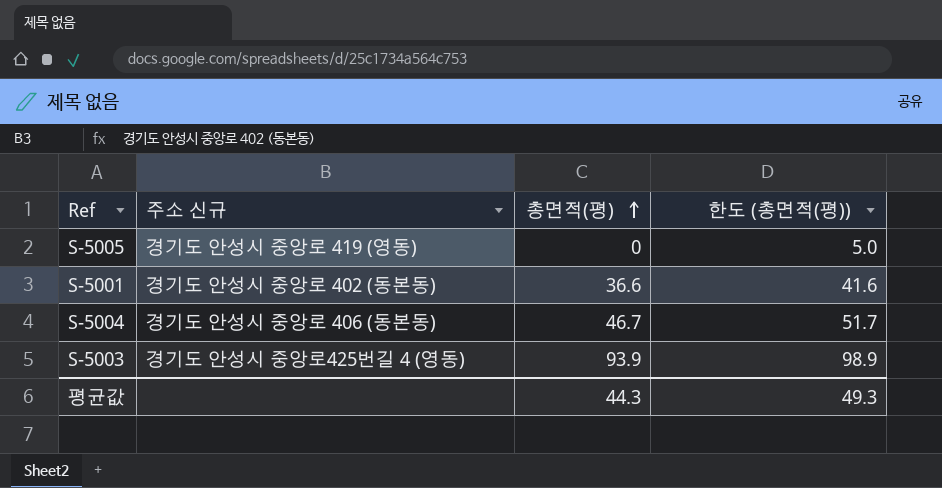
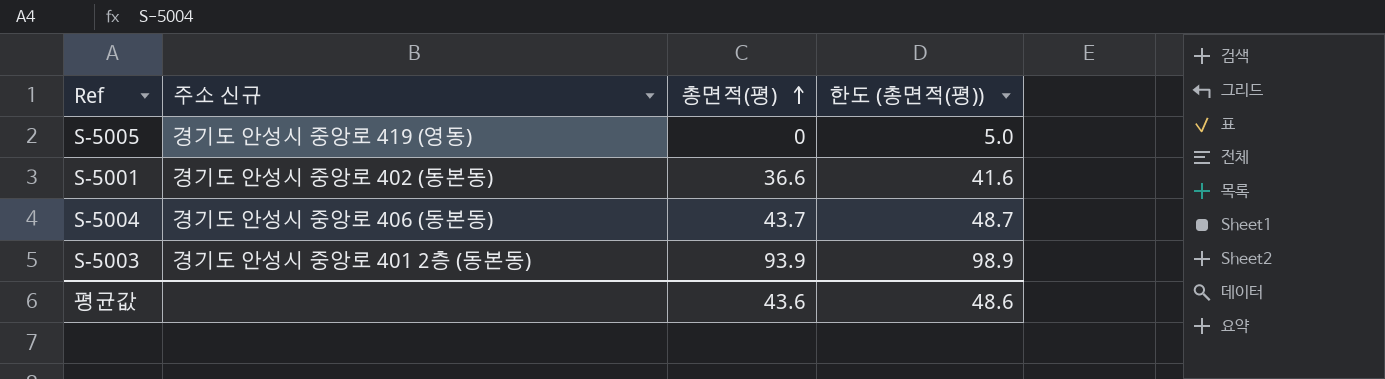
S-5004 | 총면적(평): 46.7 -> 43.7
S-5004 | 한도 (총면적(평)): 51.7 -> 48.7
S-5003 | 주소 신규: 경기도 안성시 중앙로425번길 4 (영동) -> 경기도 안성시 중앙로 401 2층 (동본동)
평균값 | 총면적(평): 44.3 -> 43.6
평균값 | 한도 (총면적(평)): 49.3 -> 48.6

